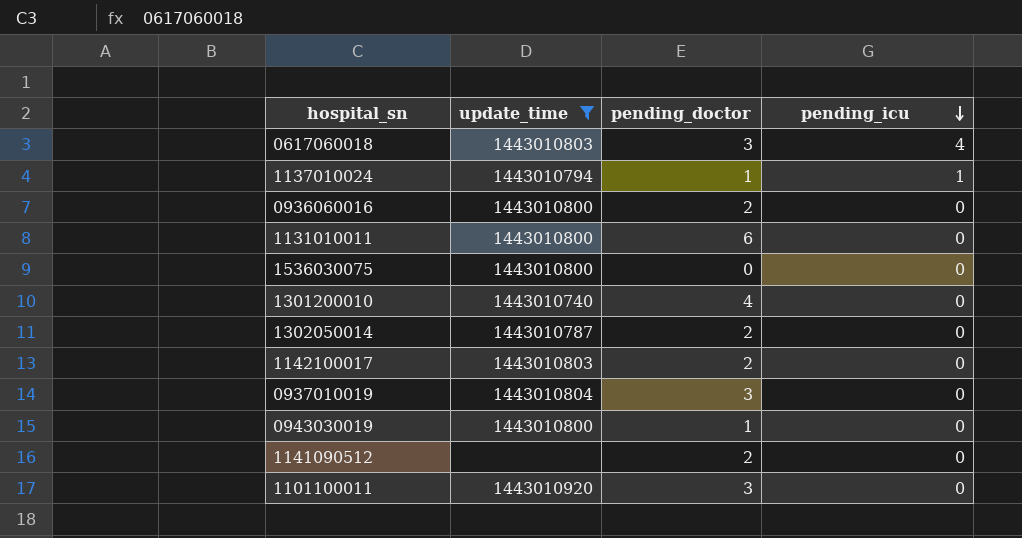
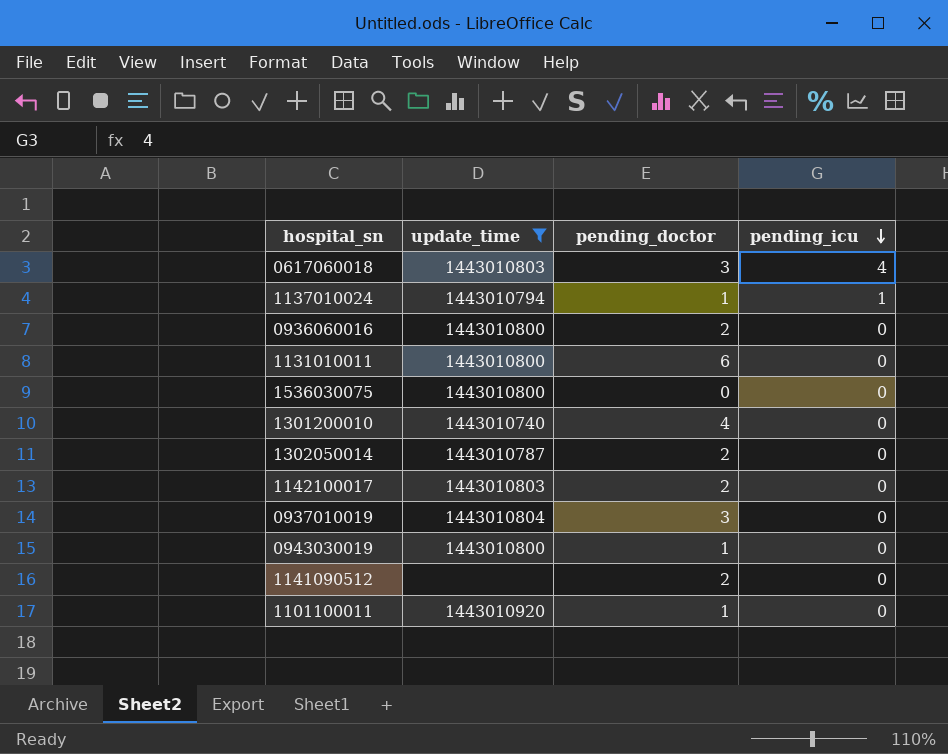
1101100011 | pending_doctor: 3 -> 1

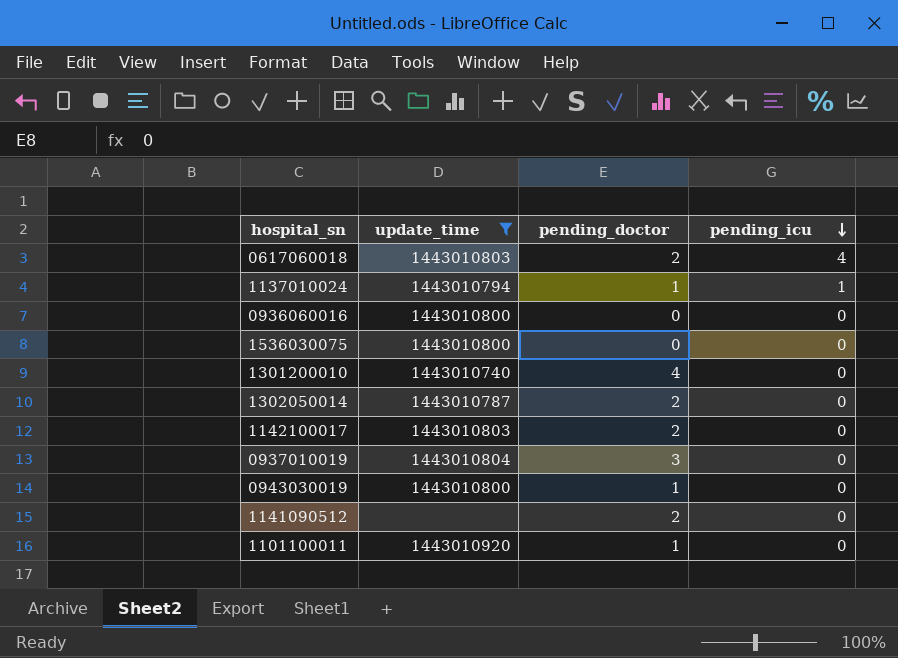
row 1131010011: 1443010800 | 6 | 0 -> none
0617060018 | pending_doctor: 3 -> 2
0936060016 | pending_doctor: 2 -> 0

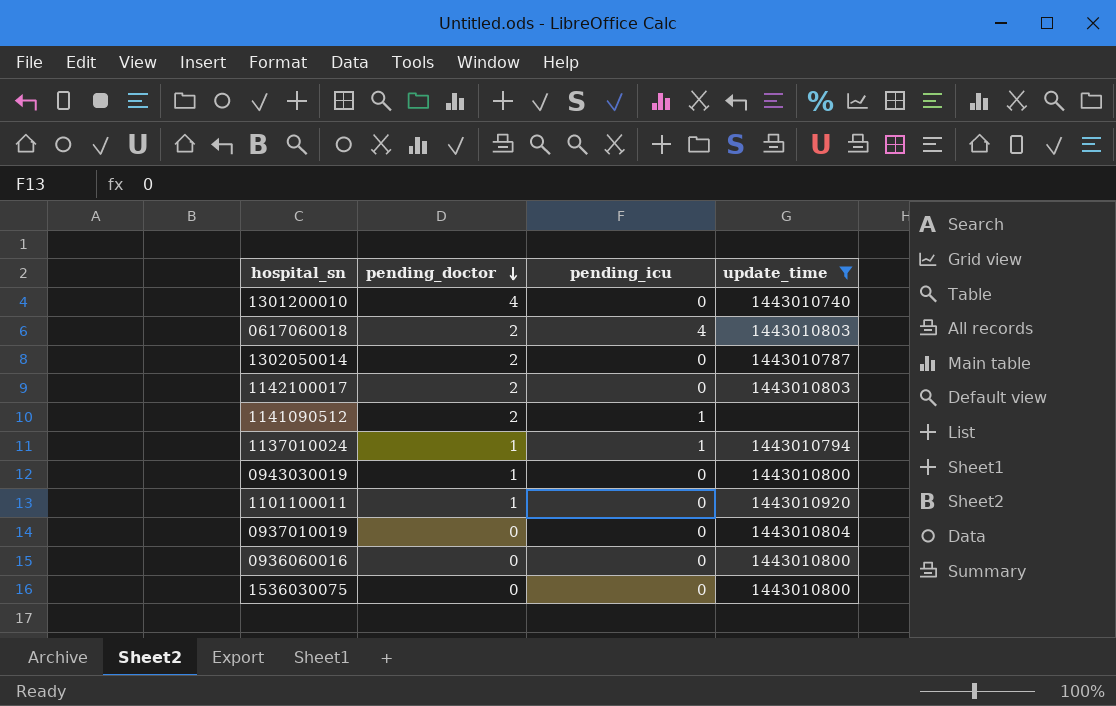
row order: pending_icu descending -> pending_doctor descending
column update_time | position: 2 -> 4
1141090512 | pending_icu: 0 -> 1
0937010019 | pending_doctor: 3 -> 0

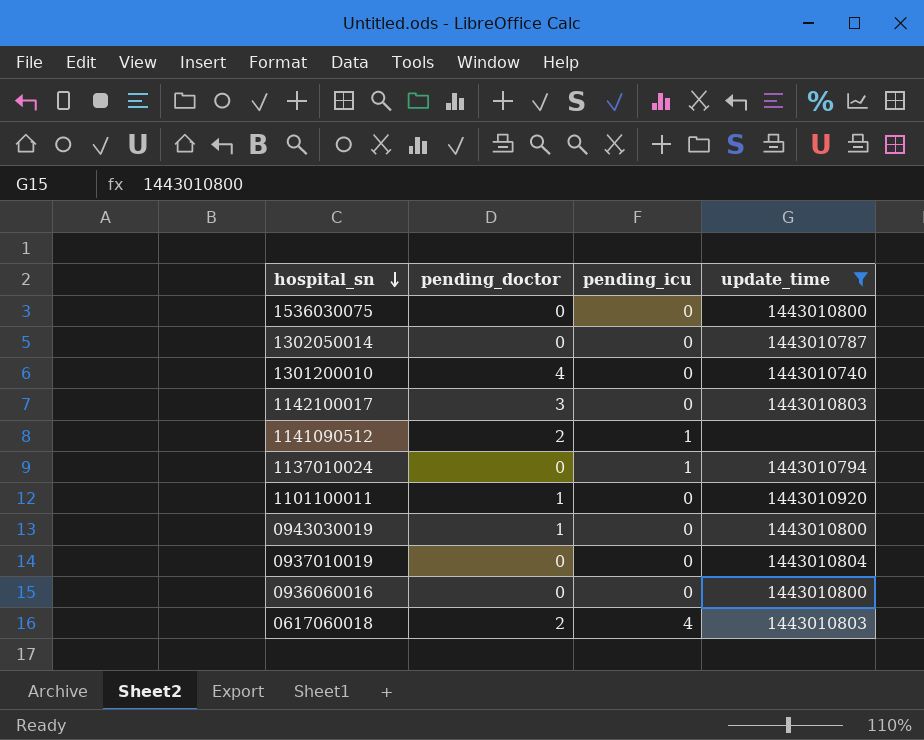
row order: pending_doctor descending -> hospital_sn descending
1302050014 | pending_doctor: 2 -> 0
1142100017 | pending_doctor: 2 -> 3
1137010024 | pending_doctor: 1 -> 0

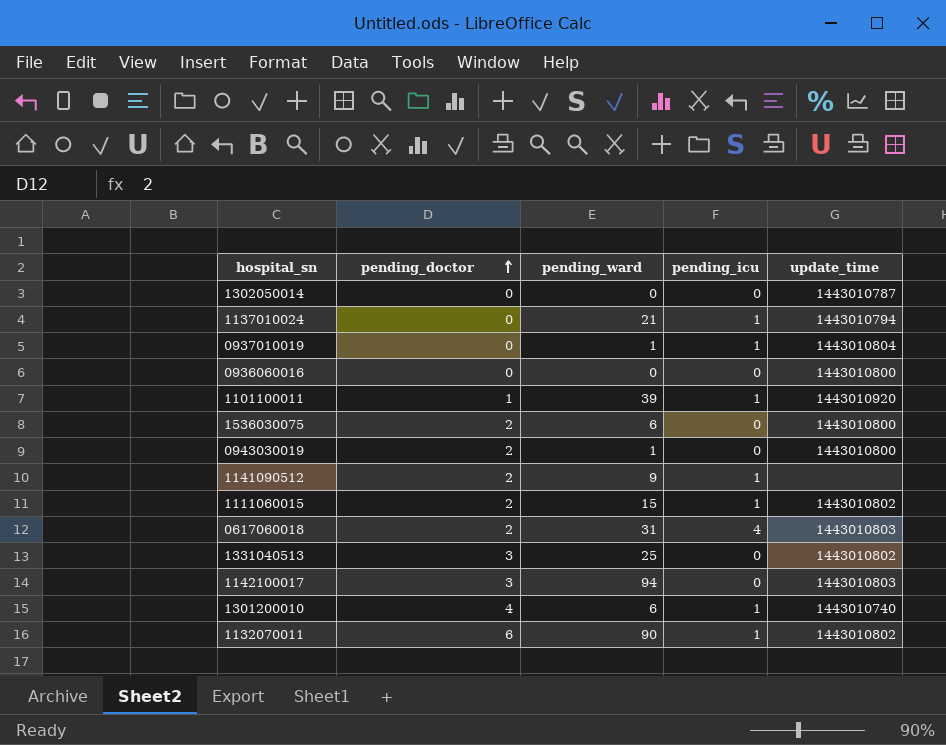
filter: update_time != 1443010802 -> none
row order: hospital_sn descending -> pending_doctor ascending
column pending_ward | position: none -> 3
0937010019 | pending_icu: 0 -> 1
1101100011 | pending_icu: 0 -> 1
1536030075 | pending_doctor: 0 -> 2
0943030019 | pending_doctor: 1 -> 2
1301200010 | pending_icu: 0 -> 1

